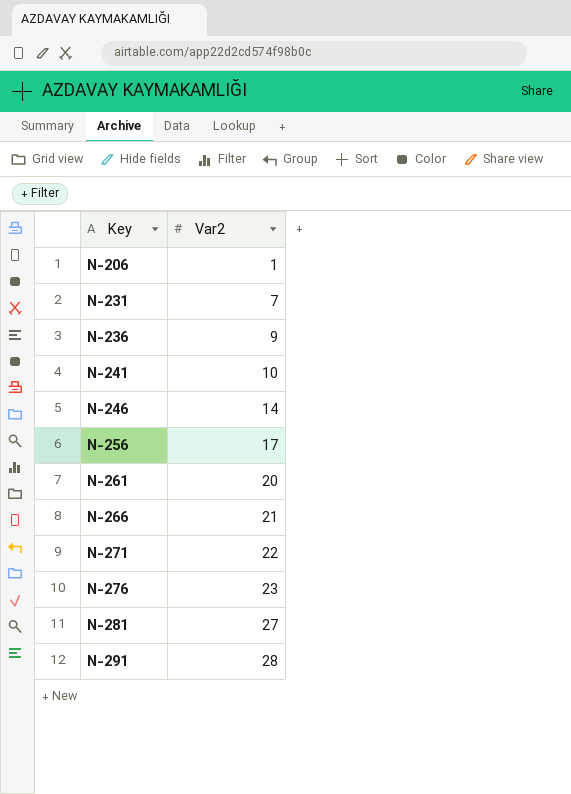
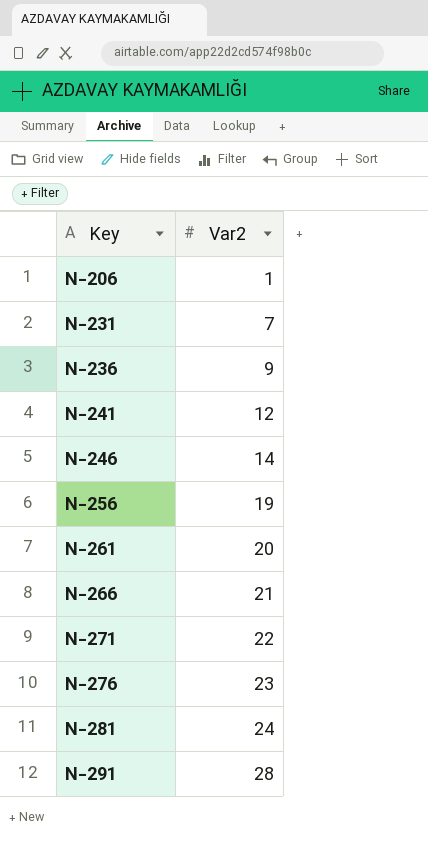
N-241 | Var2: 10 -> 12
N-256 | Var2: 17 -> 19
N-281 | Var2: 27 -> 24

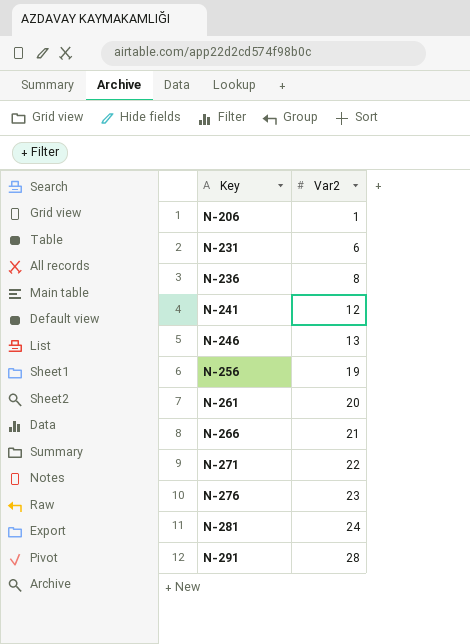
N-231 | Var2: 7 -> 6
N-236 | Var2: 9 -> 8
N-246 | Var2: 14 -> 13

